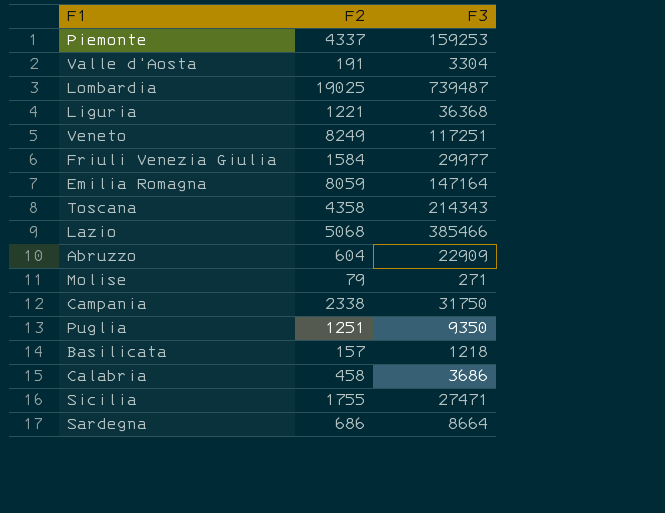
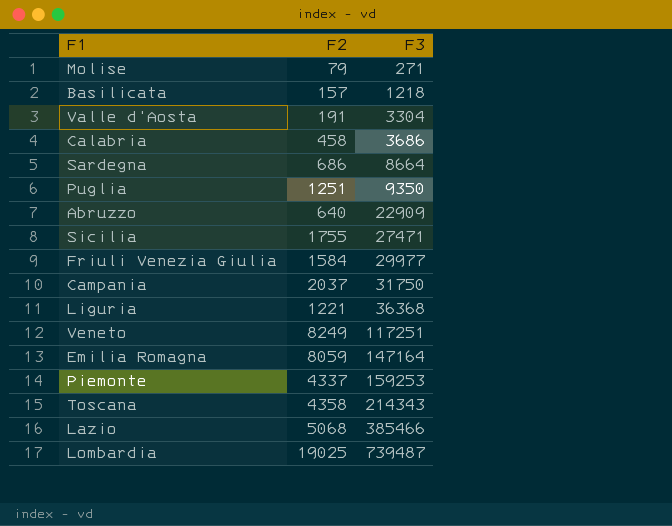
row order: none -> F3 ascending
Abruzzo | F2: 604 -> 640
Campania | F2: 2338 -> 2037

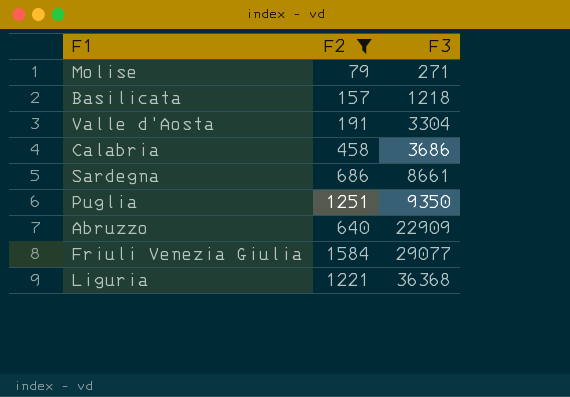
filter: none -> F2 <= 1584
Sardegna | F3: 8664 -> 8661
Friuli Venezia Giulia | F3: 29977 -> 29077

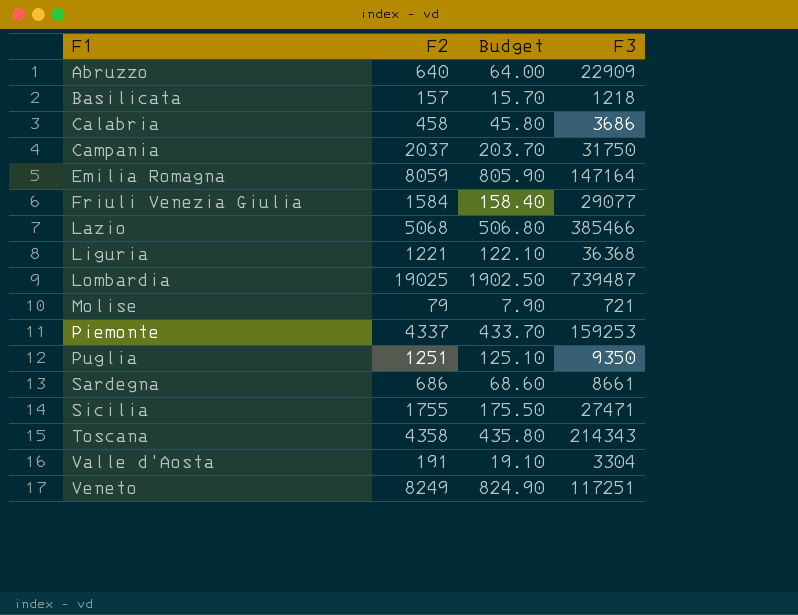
filter: F2 <= 1584 -> none
row order: F3 ascending -> F1 ascending
column Budget | formula: none -> [F2] * 0.1
Molise | F3: 271 -> 721

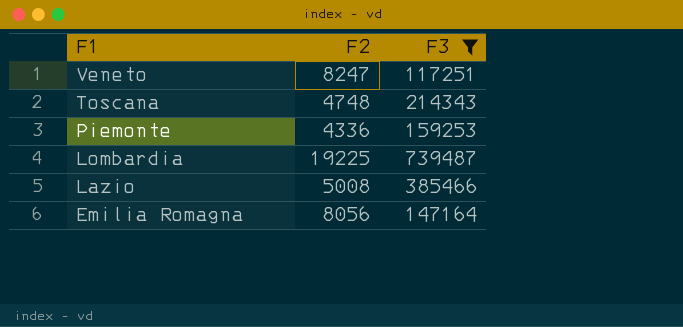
filter: none -> F3 >= 117251
row order: F1 ascending -> F1 descending
column Budget | formula: [F2] * 0.1 -> none
Veneto | F2: 8249 -> 8247
Toscana | F2: 4358 -> 4748
Piemonte | F2: 4337 -> 4336
Lombardia | F2: 19025 -> 19225
Lazio | F2: 5068 -> 5008
Emilia Romagna | F2: 8059 -> 8056

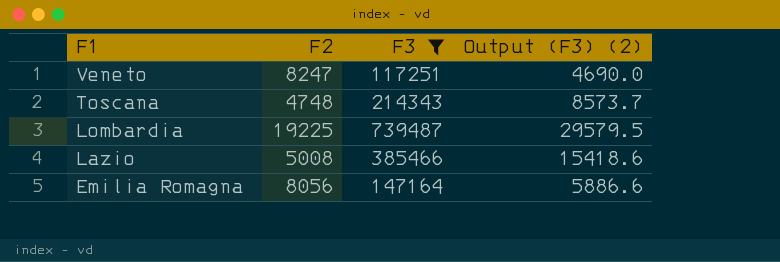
column Output (F3) (2) | formula: none -> [F3] * 0.04
row Piemonte: 4336 | 159253 -> none

